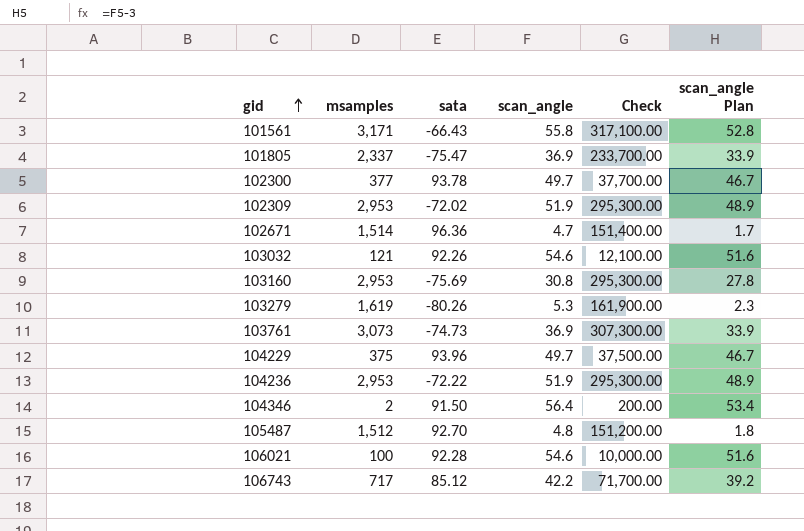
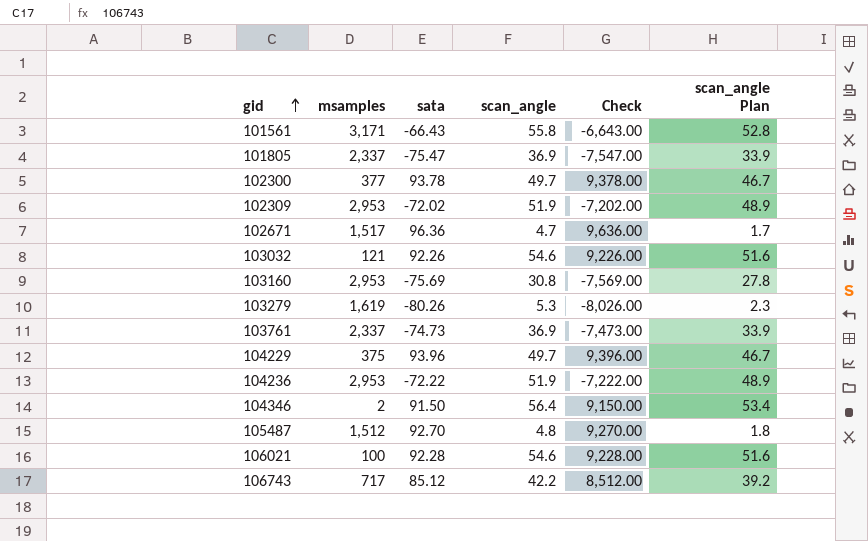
column Check | formula: [msamples] * 100 -> [sata] * 100
102671 | msamples: 1,514 -> 1,517
103761 | msamples: 3,073 -> 2,337

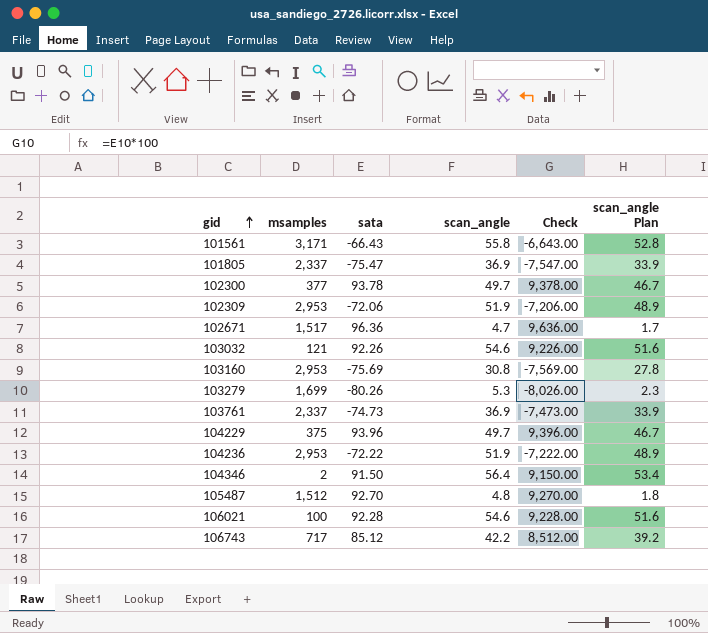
102309 | sata: -72.02 -> -72.06
102309 | Check: -7,202.00 -> -7,206.00
103279 | msamples: 1,619 -> 1,699

